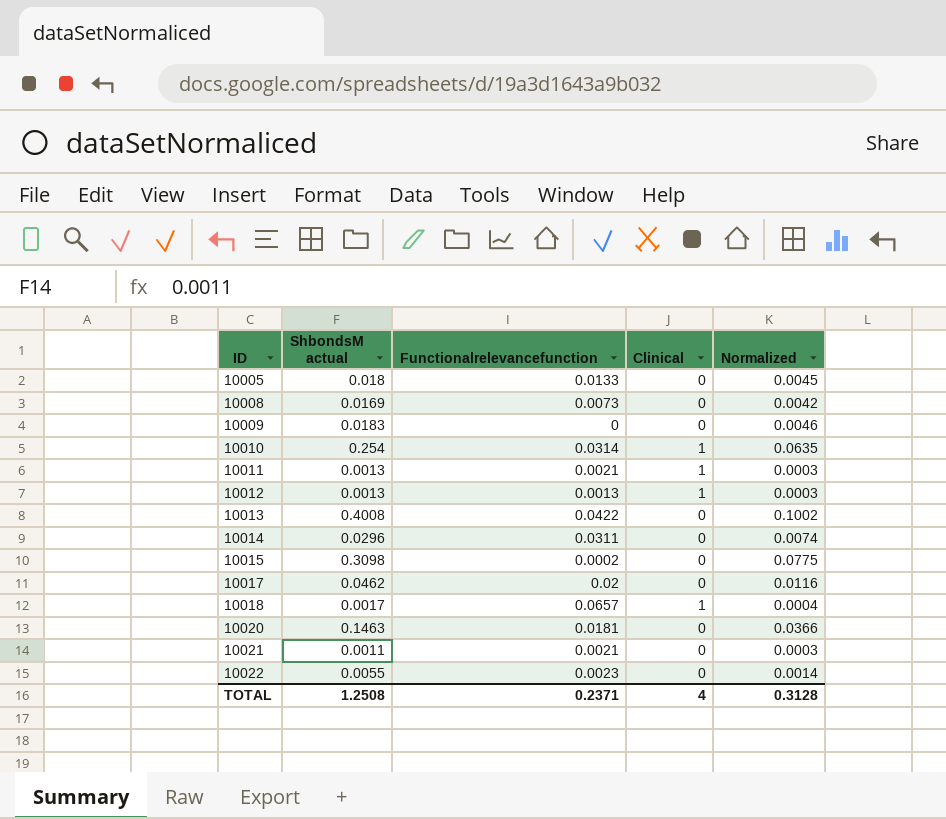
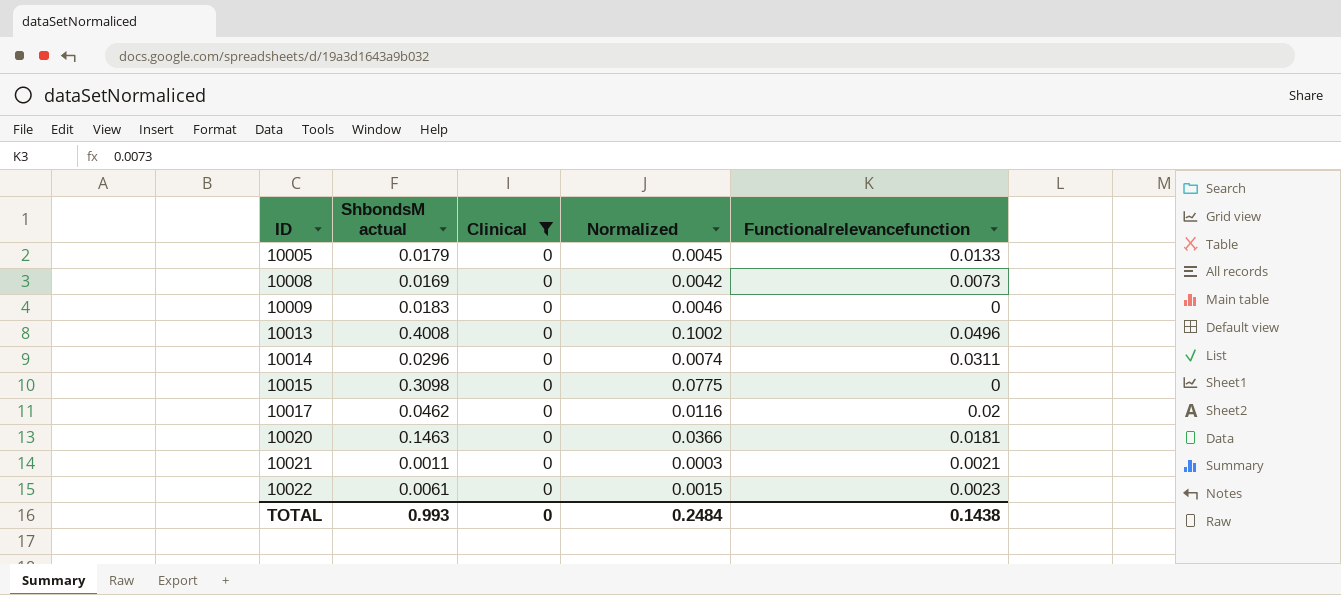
filter: none -> Clinical = 0
column Functionalrelevancefunction | position: 3 -> 5
10005 | ShbondsM actual: 0.018 -> 0.0179
10013 | Functionalrelevancefunction: 0.0422 -> 0.0496
10015 | Functionalrelevancefunction: 0.0002 -> 0
10022 | ShbondsM actual: 0.0055 -> 0.0061
10022 | Normalized: 0.0014 -> 0.0015
TOTAL | ShbondsM actual: 1.2508 -> 0.993
TOTAL | Clinical: 4 -> 0
TOTAL | Normalized: 0.3128 -> 0.2484
TOTAL | Functionalrelevancefunction: 0.2371 -> 0.1438

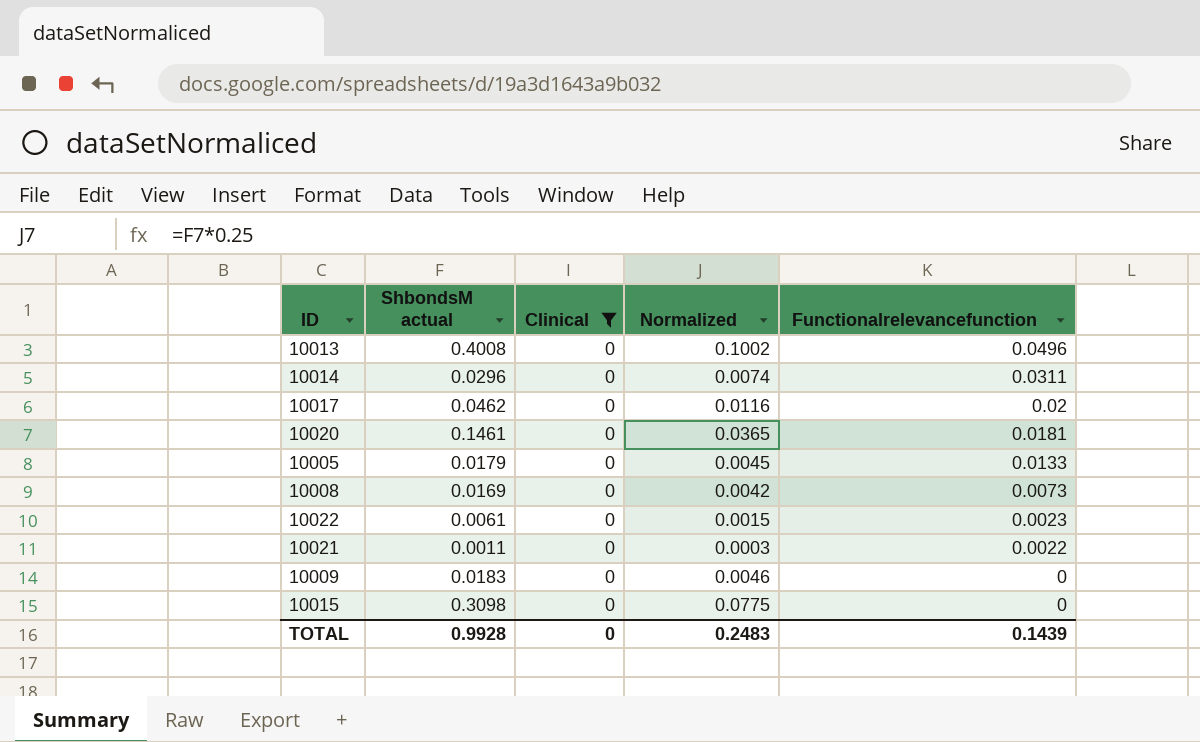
row order: ID ascending -> Functionalrelevancefunction descending
10020 | ShbondsM actual: 0.1463 -> 0.1461
10020 | Normalized: 0.0366 -> 0.0365
10021 | Functionalrelevancefunction: 0.0021 -> 0.0022
TOTAL | ShbondsM actual: 0.993 -> 0.9928
TOTAL | Normalized: 0.2484 -> 0.2483
TOTAL | Functionalrelevancefunction: 0.1438 -> 0.1439

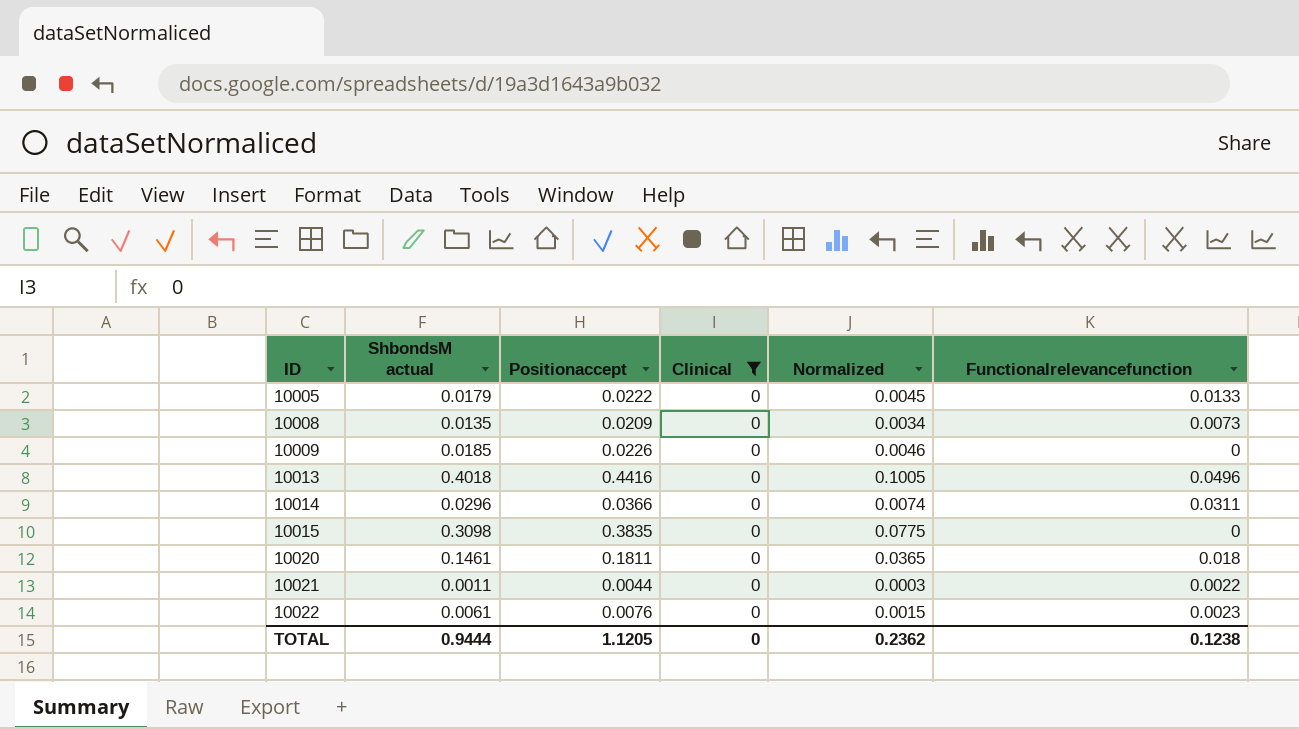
row order: Functionalrelevancefunction descending -> ID ascending
column Positionaccept | position: none -> 3
row 10017: 0.0462 | 0 | 0.0116 | 0.02 -> none
10008 | ShbondsM actual: 0.0169 -> 0.0135
10008 | Normalized: 0.0042 -> 0.0034
10009 | ShbondsM actual: 0.0183 -> 0.0185
10013 | ShbondsM actual: 0.4008 -> 0.4018
10013 | Normalized: 0.1002 -> 0.1005
10020 | Functionalrelevancefunction: 0.0181 -> 0.018
TOTAL | ShbondsM actual: 0.9928 -> 0.9444
TOTAL | Normalized: 0.2483 -> 0.2362
TOTAL | Functionalrelevancefunction: 0.1439 -> 0.1238

